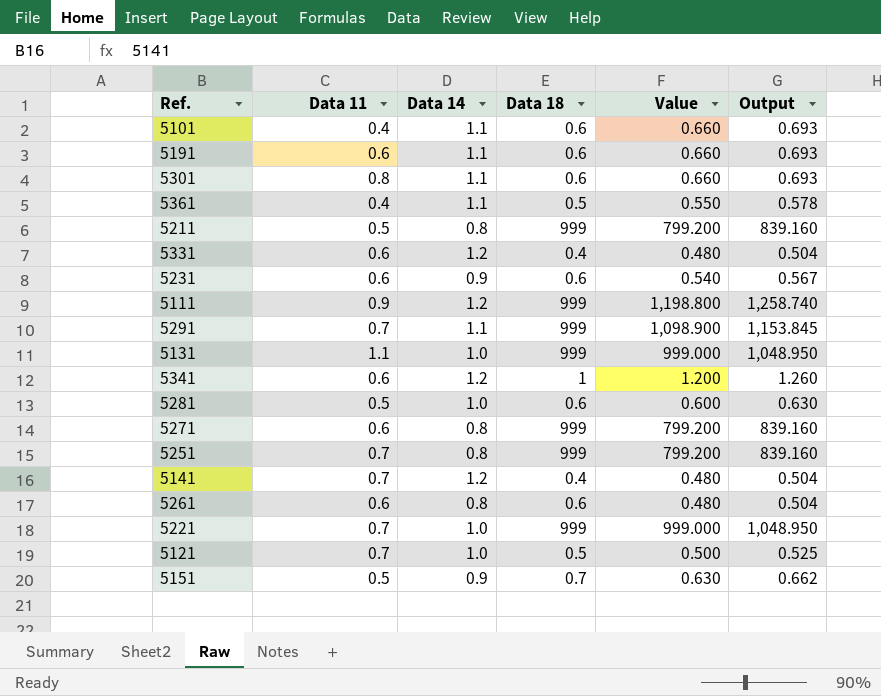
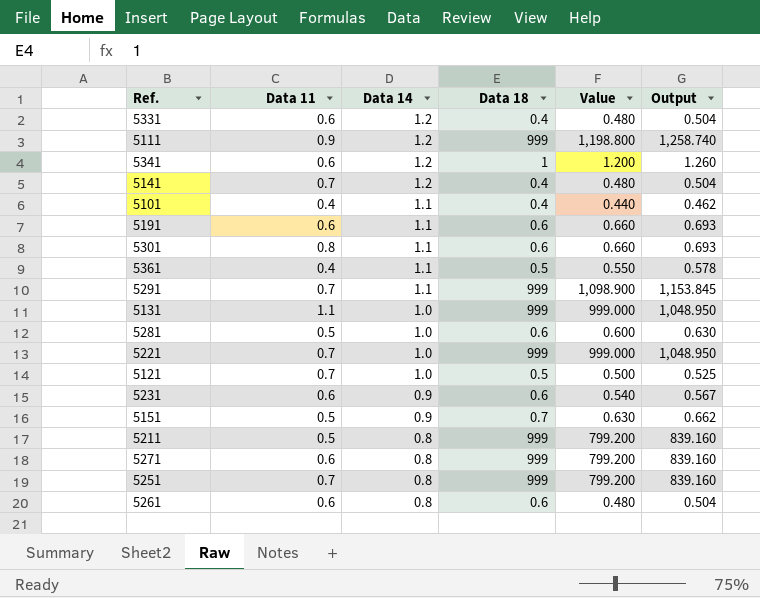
row order: none -> Data 14 descending
5101 | Data 18: 0.6 -> 0.4
5101 | Value: 0.660 -> 0.440
5101 | Output: 0.693 -> 0.462

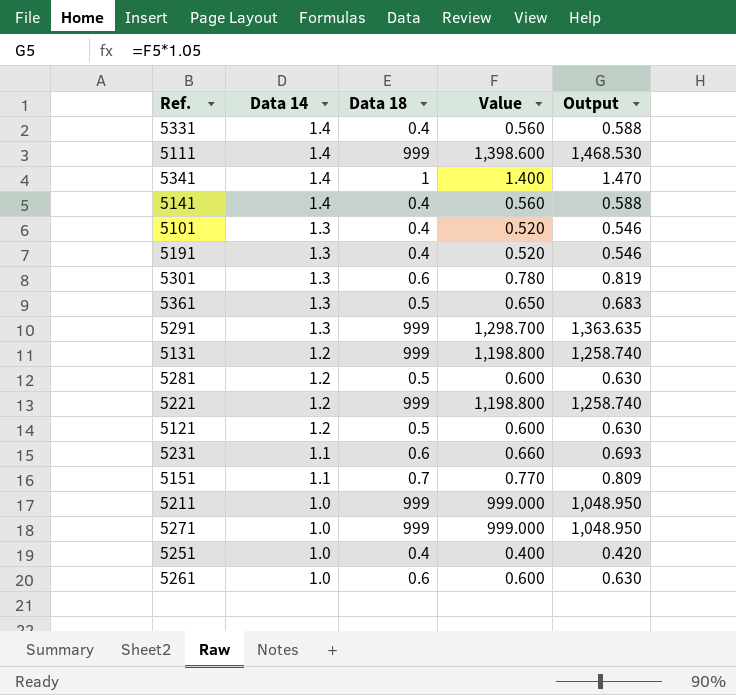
column Data 11 | position: 2 -> none
5331 | Data 14: 1.2 -> 1.4
5331 | Value: 0.480 -> 0.560
5331 | Output: 0.504 -> 0.588
5111 | Data 14: 1.2 -> 1.4
5111 | Value: 1,198.800 -> 1,398.600
5111 | Output: 1,258.740 -> 1,468.530
5341 | Data 14: 1.2 -> 1.4
5341 | Value: 1.200 -> 1.400
5341 | Output: 1.260 -> 1.470
5141 | Data 14: 1.2 -> 1.4
5141 | Value: 0.480 -> 0.560
5141 | Output: 0.504 -> 0.588
5101 | Data 14: 1.1 -> 1.3
5101 | Value: 0.440 -> 0.520
5101 | Output: 0.462 -> 0.546
5191 | Data 14: 1.1 -> 1.3
5191 | Data 18: 0.6 -> 0.4
5191 | Value: 0.660 -> 0.520
5191 | Output: 0.693 -> 0.546
5301 | Data 14: 1.1 -> 1.3
5301 | Value: 0.660 -> 0.780
5301 | Output: 0.693 -> 0.819
5361 | Data 14: 1.1 -> 1.3
5361 | Value: 0.550 -> 0.650
5361 | Output: 0.578 -> 0.683
5291 | Data 14: 1.1 -> 1.3
5291 | Value: 1,098.900 -> 1,298.700
5291 | Output: 1,153.845 -> 1,363.635
5131 | Data 14: 1.0 -> 1.2
5131 | Value: 999.000 -> 1,198.800
5131 | Output: 1,048.950 -> 1,258.740
5281 | Data 14: 1.0 -> 1.2
5281 | Data 18: 0.6 -> 0.5
5221 | Data 14: 1.0 -> 1.2
5221 | Value: 999.000 -> 1,198.800
5221 | Output: 1,048.950 -> 1,258.740
5121 | Data 14: 1.0 -> 1.2
5121 | Value: 0.500 -> 0.600
5121 | Output: 0.525 -> 0.630
5231 | Data 14: 0.9 -> 1.1
5231 | Value: 0.540 -> 0.660
5231 | Output: 0.567 -> 0.693
5151 | Data 14: 0.9 -> 1.1
5151 | Value: 0.630 -> 0.770
5151 | Output: 0.662 -> 0.809
5211 | Data 14: 0.8 -> 1.0
5211 | Value: 799.200 -> 999.000
5211 | Output: 839.160 -> 1,048.950
5271 | Data 14: 0.8 -> 1.0
5271 | Value: 799.200 -> 999.000
5271 | Output: 839.160 -> 1,048.950
5251 | Data 14: 0.8 -> 1.0
5251 | Data 18: 999 -> 0.4
5251 | Value: 799.200 -> 0.400
5251 | Output: 839.160 -> 0.420
5261 | Data 14: 0.8 -> 1.0
5261 | Value: 0.480 -> 0.600
5261 | Output: 0.504 -> 0.630

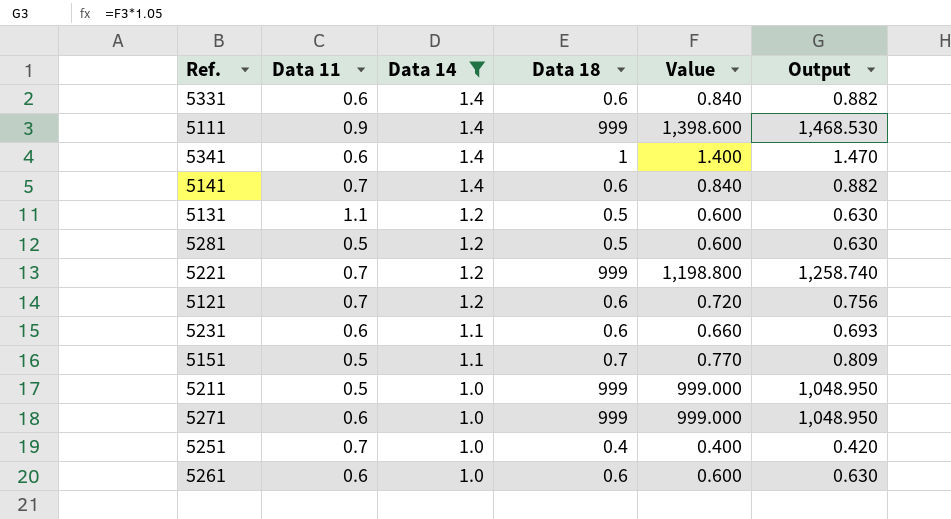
filter: none -> Data 14 != 1.3
column Data 11 | position: none -> 2
5331 | Data 18: 0.4 -> 0.6
5331 | Value: 0.560 -> 0.840
5331 | Output: 0.588 -> 0.882
5141 | Data 18: 0.4 -> 0.6
5141 | Value: 0.560 -> 0.840
5141 | Output: 0.588 -> 0.882
5131 | Data 18: 999 -> 0.5
5131 | Value: 1,198.800 -> 0.600
5131 | Output: 1,258.740 -> 0.630
5121 | Data 18: 0.5 -> 0.6
5121 | Value: 0.600 -> 0.720
5121 | Output: 0.630 -> 0.756

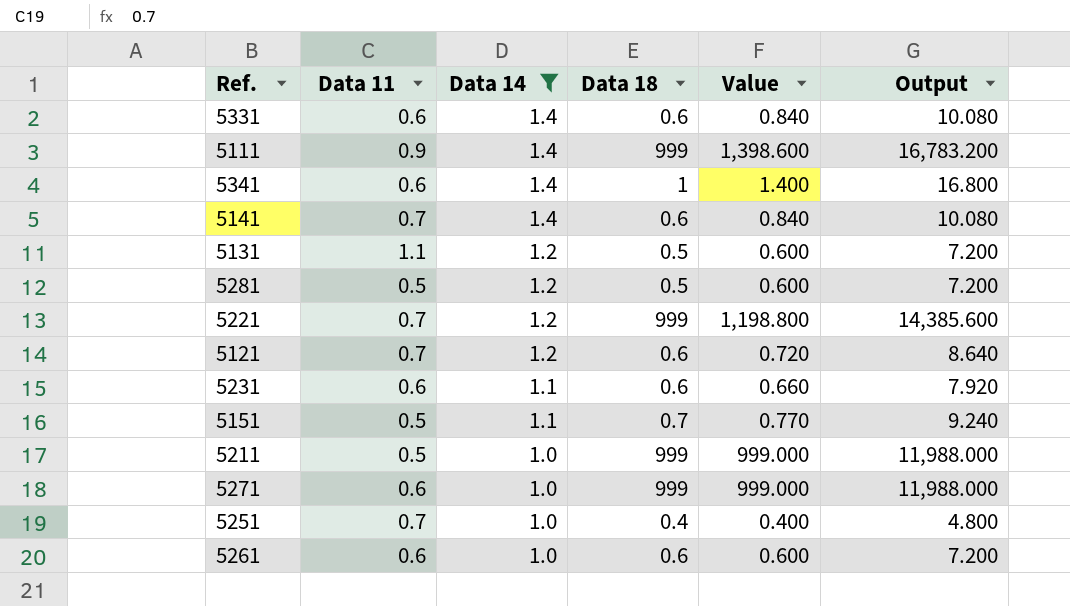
column Output | formula: [Value] * 1.05 -> [Value] * 12

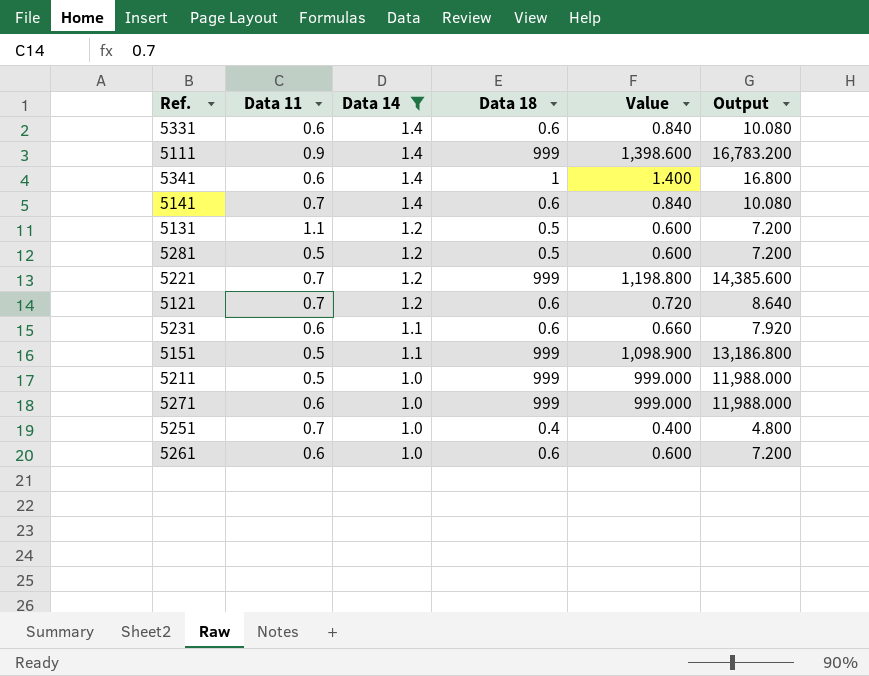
5151 | Data 18: 0.7 -> 999
5151 | Value: 0.770 -> 1,098.900
5151 | Output: 9.240 -> 13,186.800

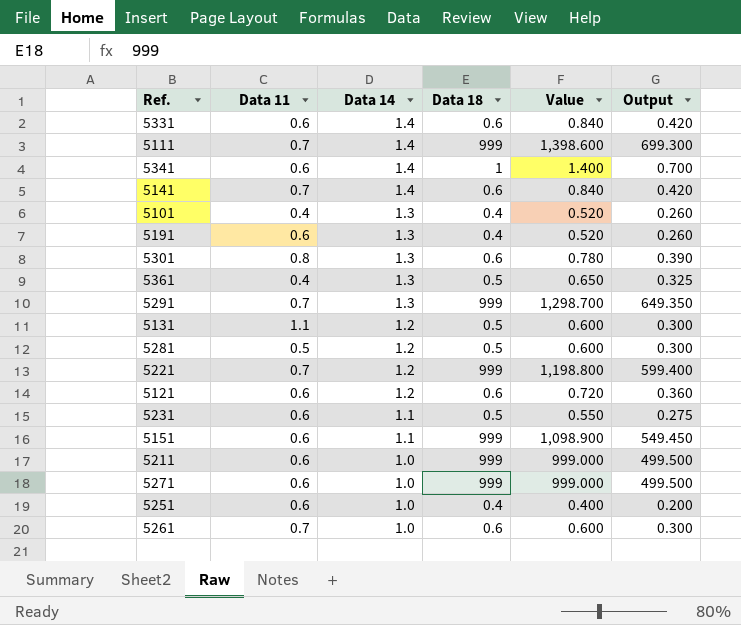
filter: Data 14 != 1.3 -> none
column Output | formula: [Value] * 12 -> [Value] * 0.5
5111 | Data 11: 0.9 -> 0.7
5121 | Data 11: 0.7 -> 0.6
5231 | Data 18: 0.6 -> 0.5
5231 | Value: 0.660 -> 0.550
5151 | Data 11: 0.5 -> 0.6
5211 | Data 11: 0.5 -> 0.6
5251 | Data 11: 0.7 -> 0.6
5261 | Data 11: 0.6 -> 0.7

